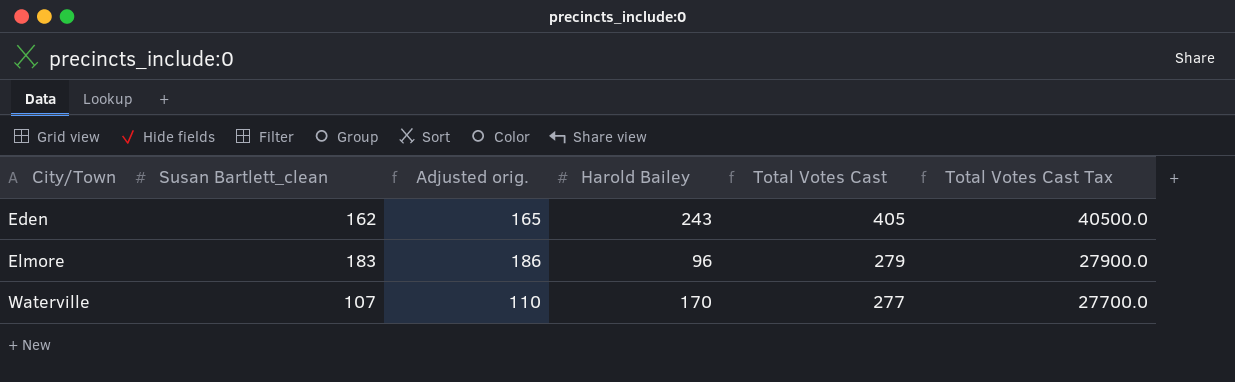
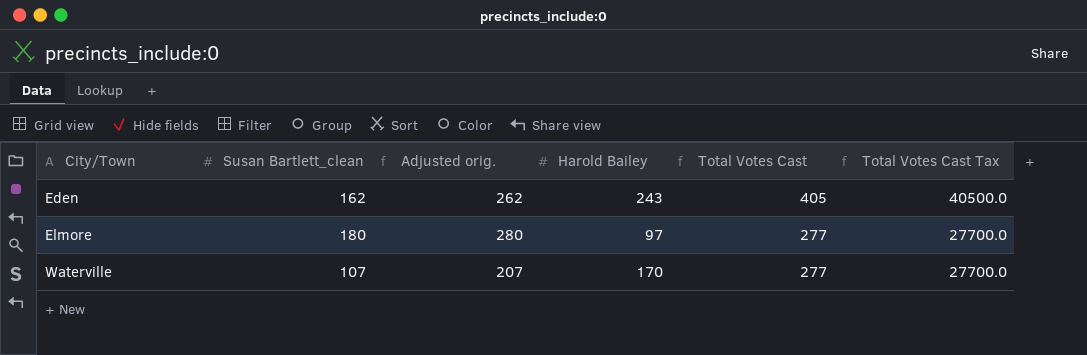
column Adjusted orig. | formula: [Susan Bartlett_clean] + 3 -> [Susan Bartlett_clean] + 100
Elmore | Susan Bartlett_clean: 183 -> 180
Elmore | Harold Bailey: 96 -> 97
Elmore | Total Votes Cast: 279 -> 277
Elmore | Total Votes Cast Tax: 27900.0 -> 27700.0

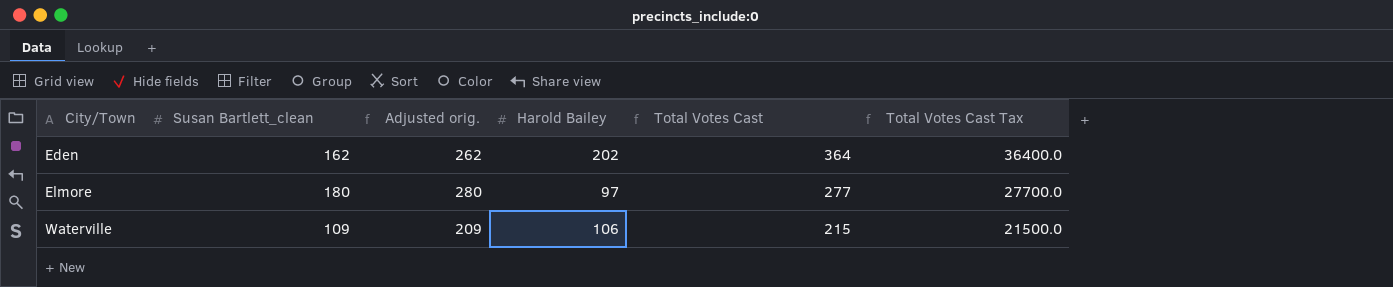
Eden | Harold Bailey: 243 -> 202
Eden | Total Votes Cast: 405 -> 364
Eden | Total Votes Cast Tax: 40500.0 -> 36400.0
Waterville | Susan Bartlett_clean: 107 -> 109
Waterville | Adjusted orig.: 207 -> 209
Waterville | Harold Bailey: 170 -> 106
Waterville | Total Votes Cast: 277 -> 215
Waterville | Total Votes Cast Tax: 27700.0 -> 21500.0

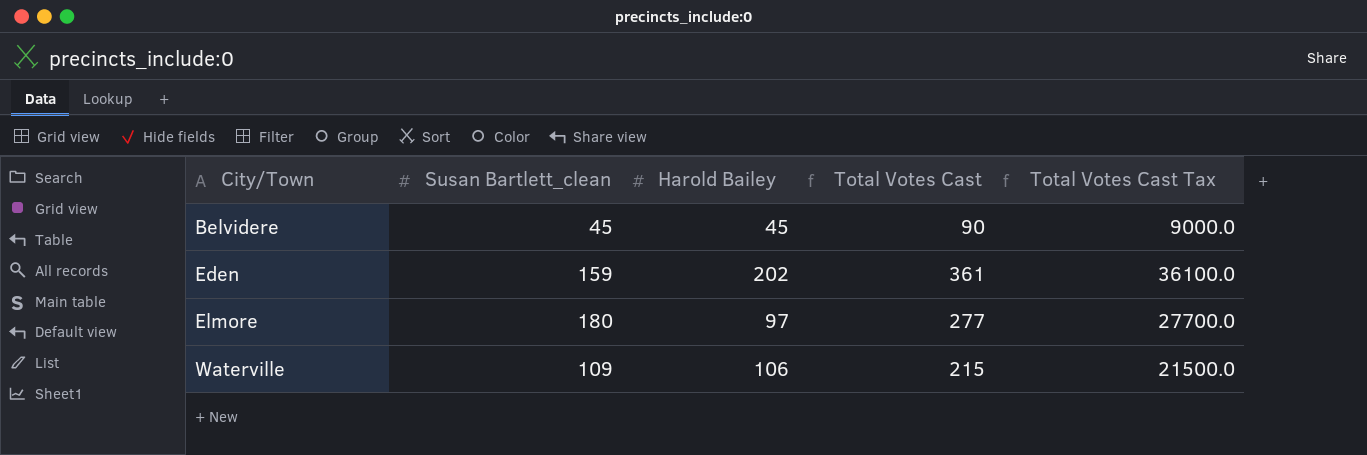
column Adjusted orig. | formula: [Susan Bartlett_clean] + 100 -> none
row Belvidere: none -> 45 | 45 | 90 | 9000.0
Eden | Susan Bartlett_clean: 162 -> 159
Eden | Total Votes Cast: 364 -> 361
Eden | Total Votes Cast Tax: 36400.0 -> 36100.0

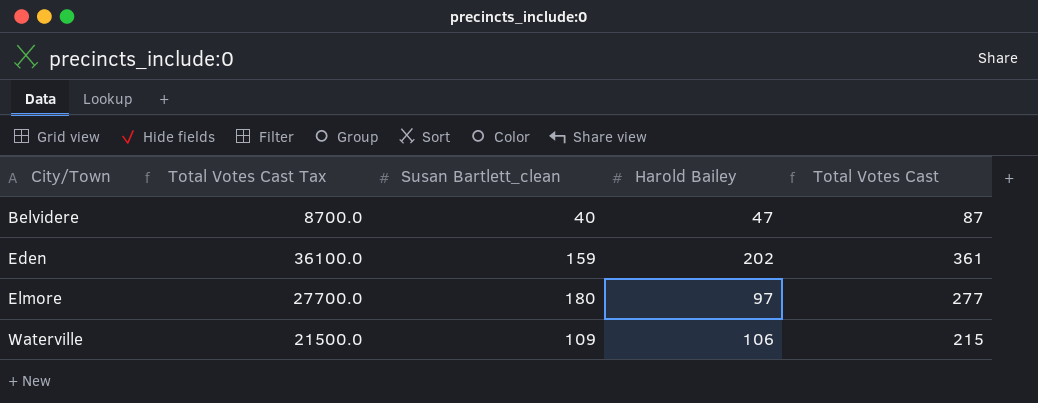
column Total Votes Cast Tax | position: 5 -> 2
Belvidere | Total Votes Cast Tax: 9000.0 -> 8700.0
Belvidere | Susan Bartlett_clean: 45 -> 40
Belvidere | Harold Bailey: 45 -> 47
Belvidere | Total Votes Cast: 90 -> 87

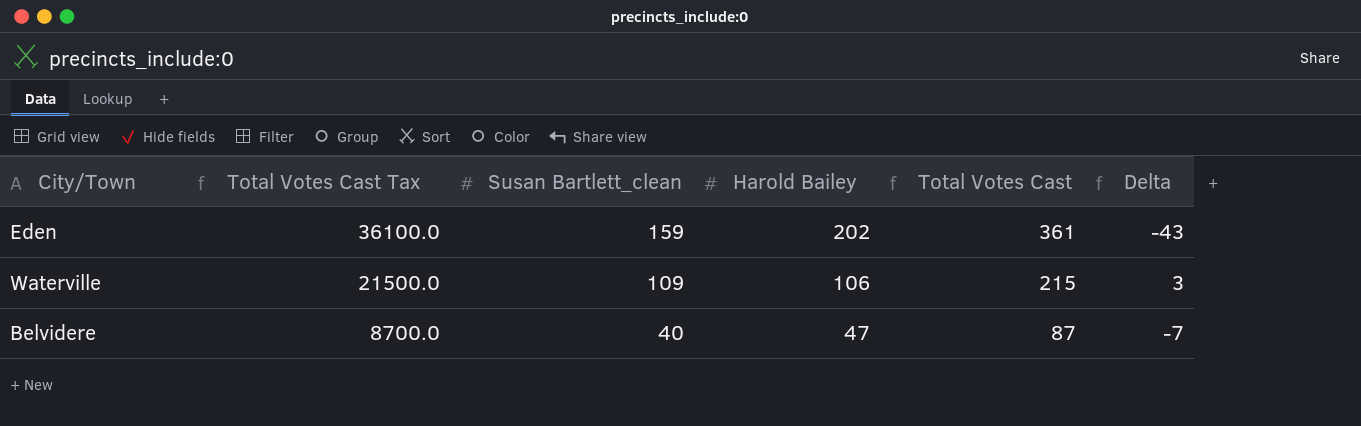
row order: City/Town ascending -> Total Votes Cast Tax descending
column Delta | formula: none -> [Susan Bartlett_clean] - [Harold Bailey]
row Elmore: 27700.0 | 180 | 97 | 277 -> none

